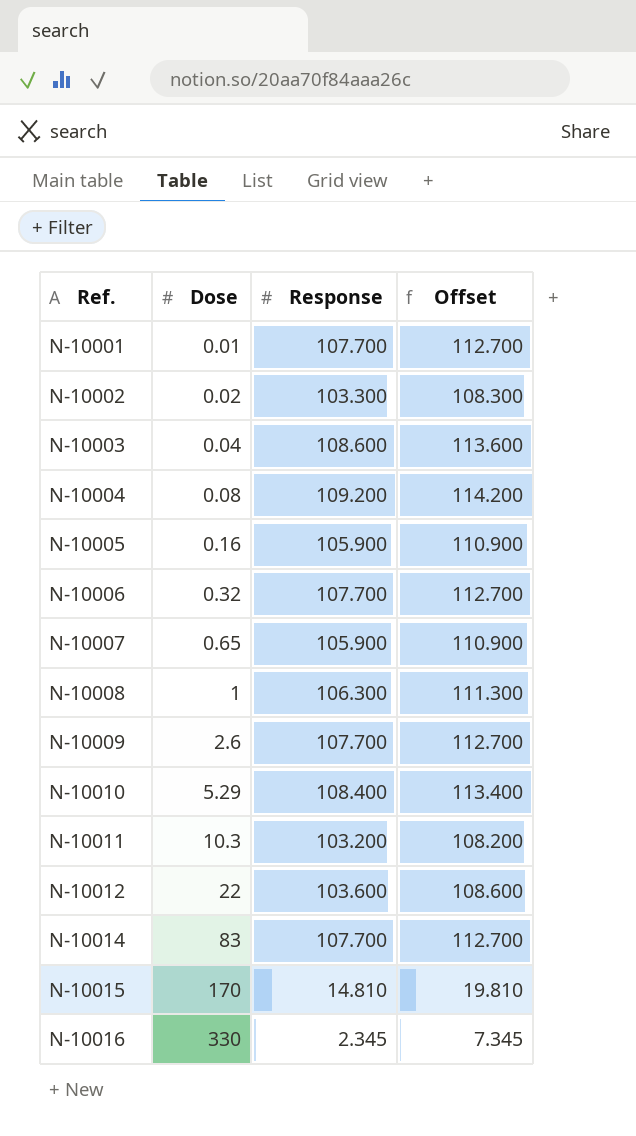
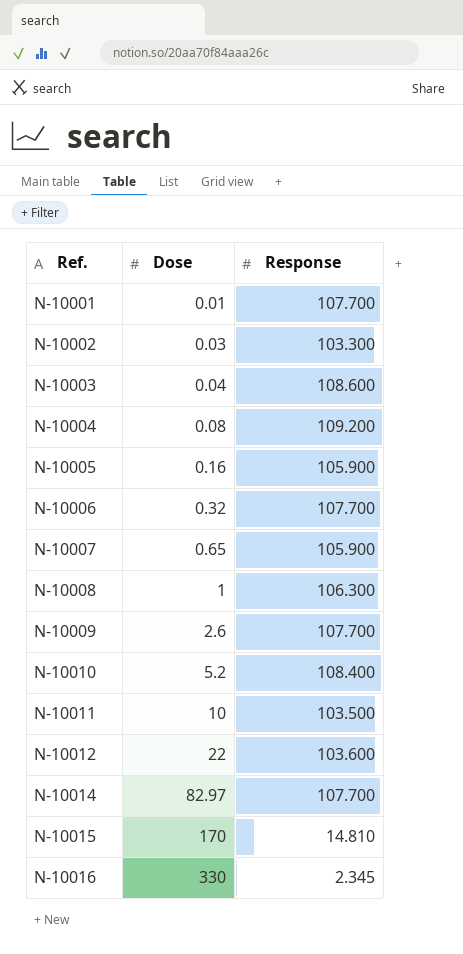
column Offset | formula: [Response] + 5 -> none
N-10002 | Dose: 0.02 -> 0.03
N-10010 | Dose: 5.29 -> 5.2
N-10011 | Dose: 10.3 -> 10
N-10011 | Response: 103.200 -> 103.500
N-10014 | Dose: 83 -> 82.97

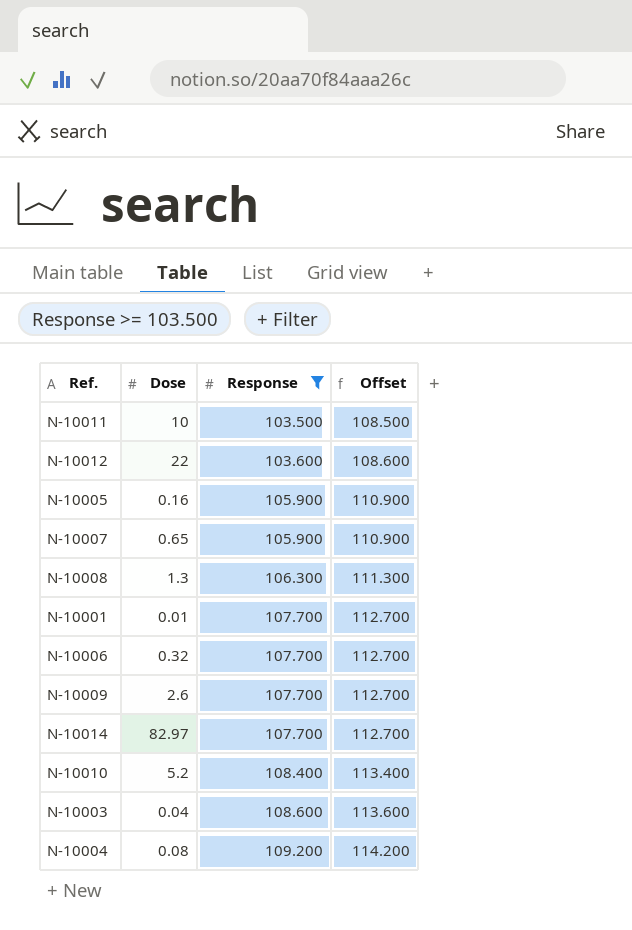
filter: none -> Response >= 103.500
row order: Ref. ascending -> Response ascending
column Offset | formula: none -> [Response] + 5
N-10008 | Dose: 1 -> 1.3

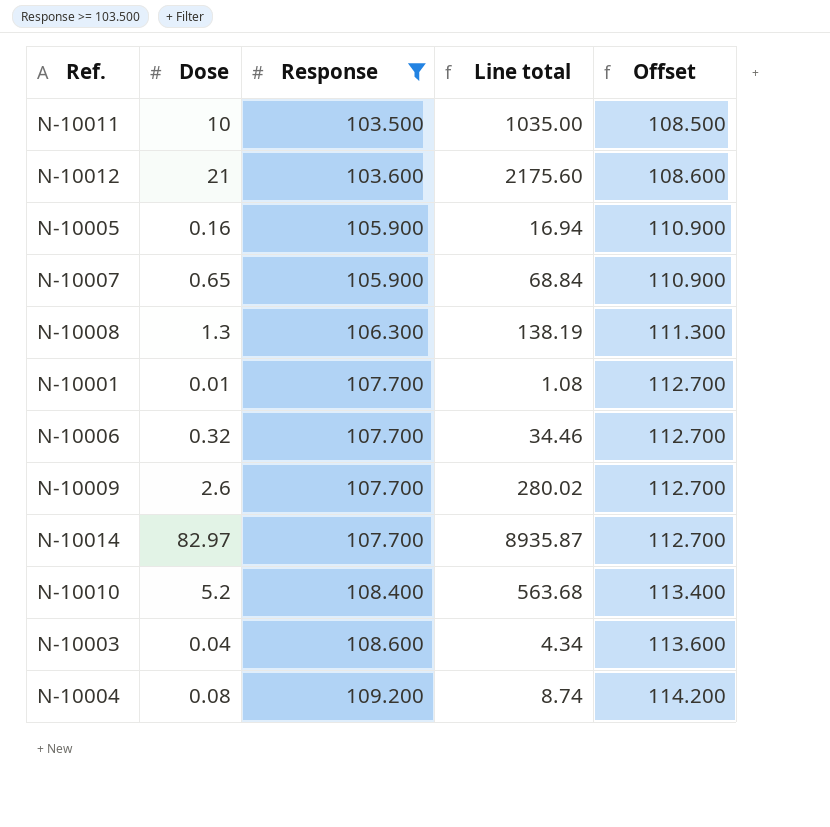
column Line total | formula: none -> [Dose] * [Response]
N-10012 | Dose: 22 -> 21

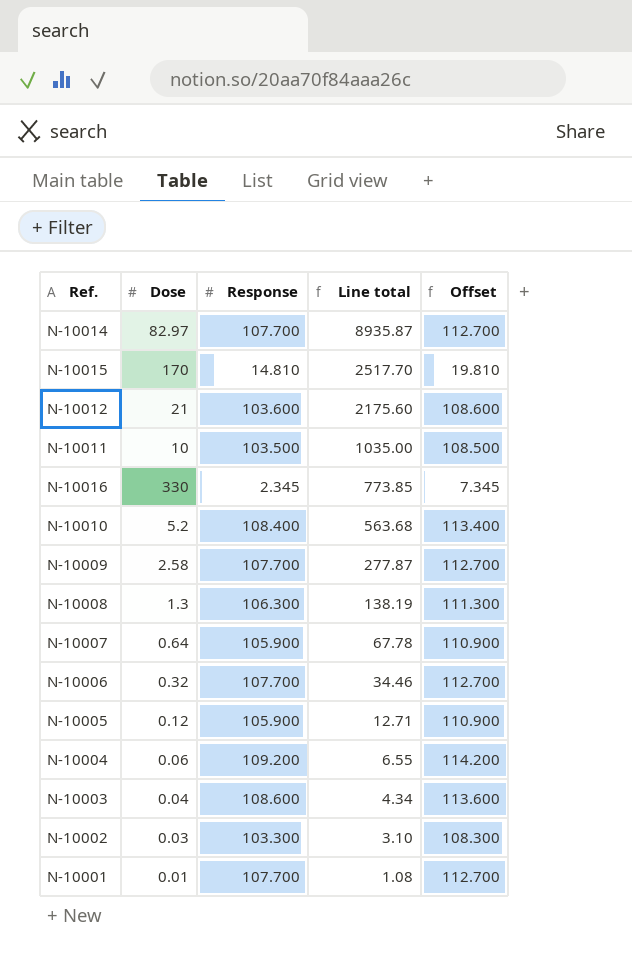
filter: Response >= 103.500 -> none
row order: Response ascending -> Line total descending
N-10009 | Dose: 2.6 -> 2.58
N-10009 | Line total: 280.02 -> 277.87
N-10007 | Dose: 0.65 -> 0.64
N-10007 | Line total: 68.84 -> 67.78
N-10005 | Dose: 0.16 -> 0.12
N-10005 | Line total: 16.94 -> 12.71
N-10004 | Dose: 0.08 -> 0.06
N-10004 | Line total: 8.74 -> 6.55

